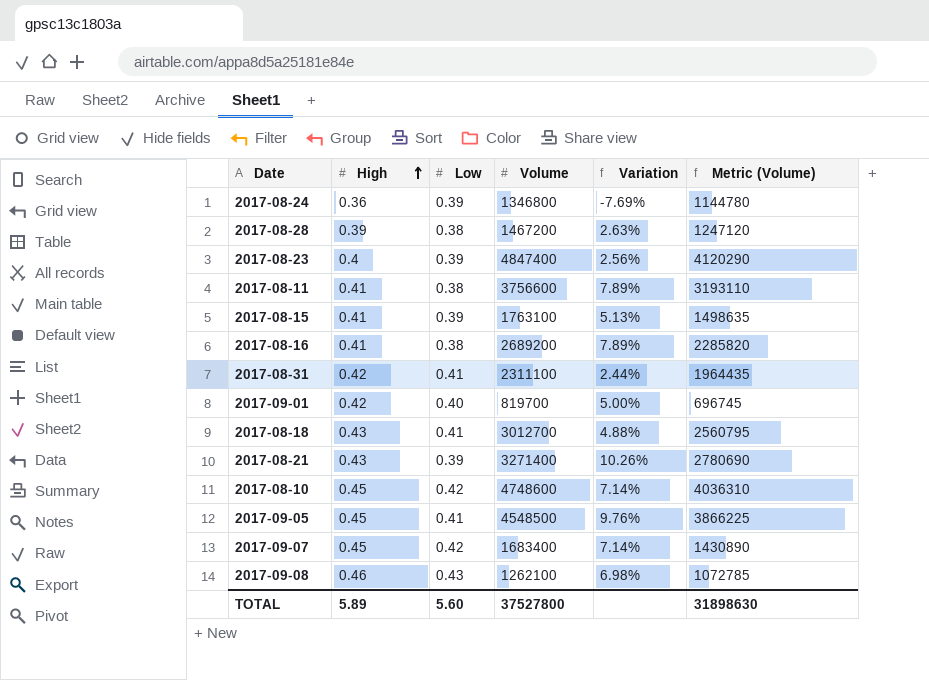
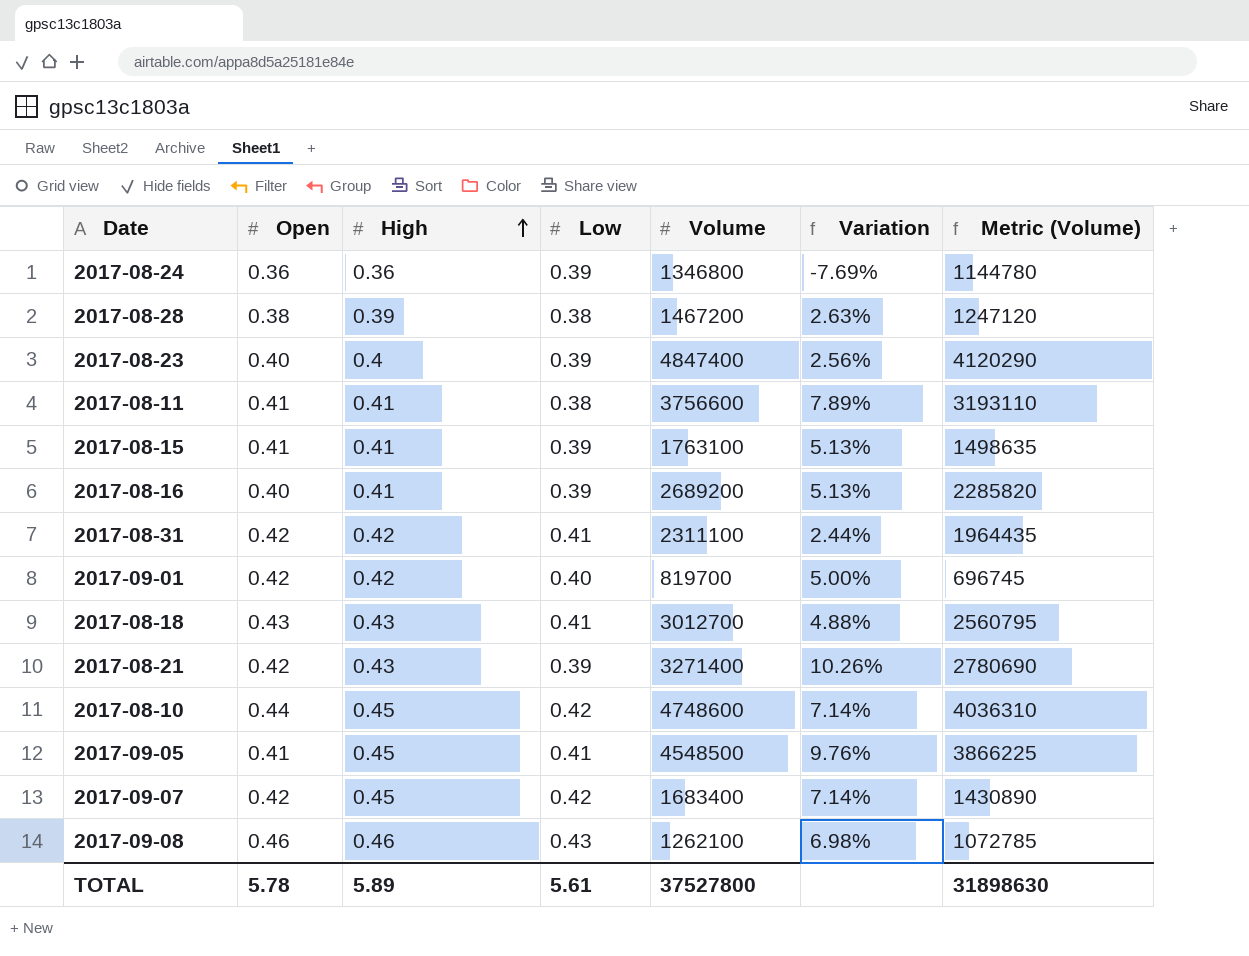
column Open | position: none -> 2
2017-08-16 | Low: 0.38 -> 0.39
2017-08-16 | Variation: 7.89% -> 5.13%
TOTAL | Low: 5.60 -> 5.61

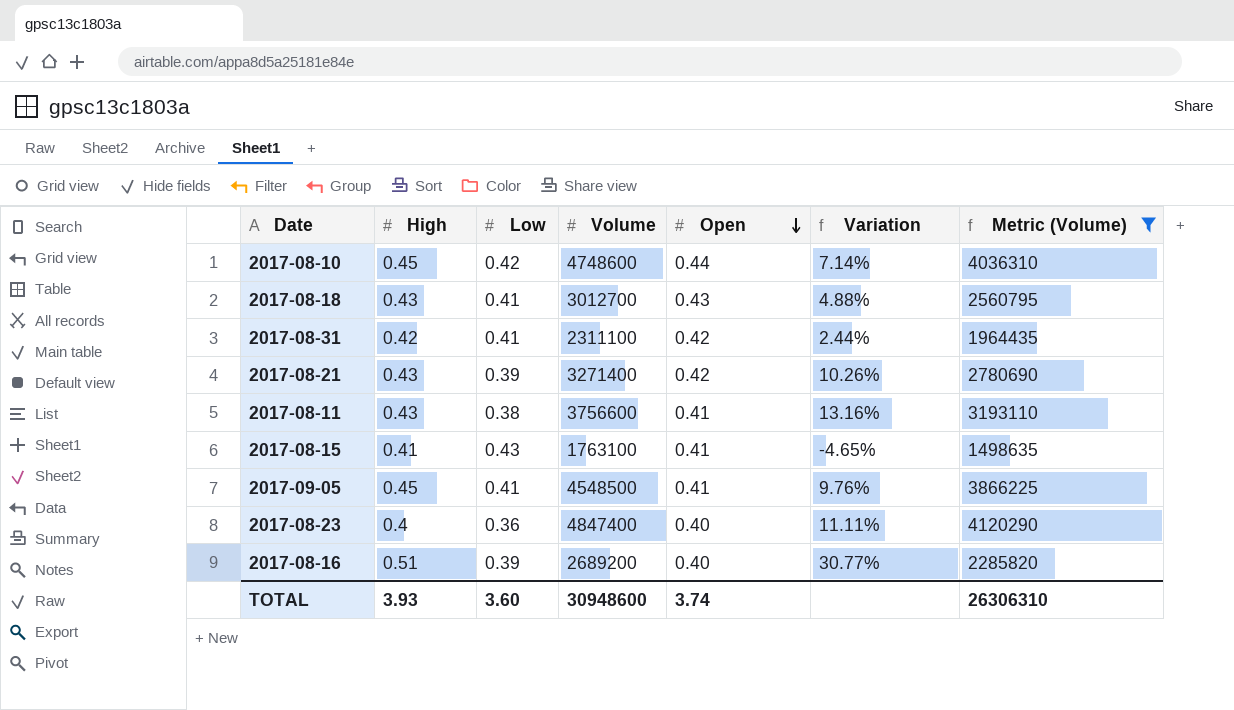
filter: none -> Metric (Volume) >= 1498635
row order: High ascending -> Open descending
column Open | position: 2 -> 5
2017-08-11 | High: 0.41 -> 0.43
2017-08-11 | Variation: 7.89% -> 13.16%
2017-08-15 | Low: 0.39 -> 0.43
2017-08-15 | Variation: 5.13% -> -4.65%
2017-08-23 | Low: 0.39 -> 0.36
2017-08-23 | Variation: 2.56% -> 11.11%
2017-08-16 | High: 0.41 -> 0.51
2017-08-16 | Variation: 5.13% -> 30.77%
TOTAL | High: 5.89 -> 3.93
TOTAL | Low: 5.61 -> 3.60
TOTAL | Volume: 37527800 -> 30948600
TOTAL | Open: 5.78 -> 3.74
TOTAL | Metric (Volume): 31898630 -> 26306310

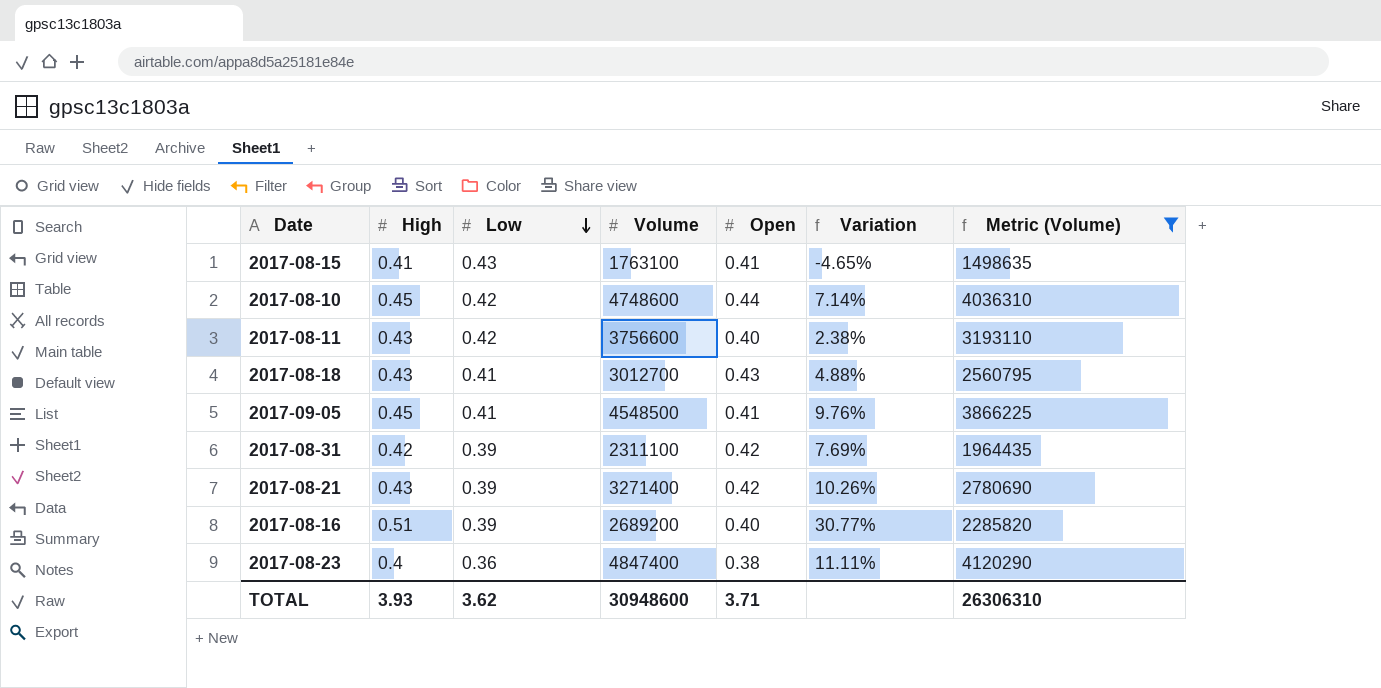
row order: Open descending -> Low descending
2017-08-11 | Low: 0.38 -> 0.42
2017-08-11 | Open: 0.41 -> 0.40
2017-08-11 | Variation: 13.16% -> 2.38%
2017-08-31 | Low: 0.41 -> 0.39
2017-08-31 | Variation: 2.44% -> 7.69%
2017-08-23 | Open: 0.40 -> 0.38
TOTAL | Low: 3.60 -> 3.62
TOTAL | Open: 3.74 -> 3.71

